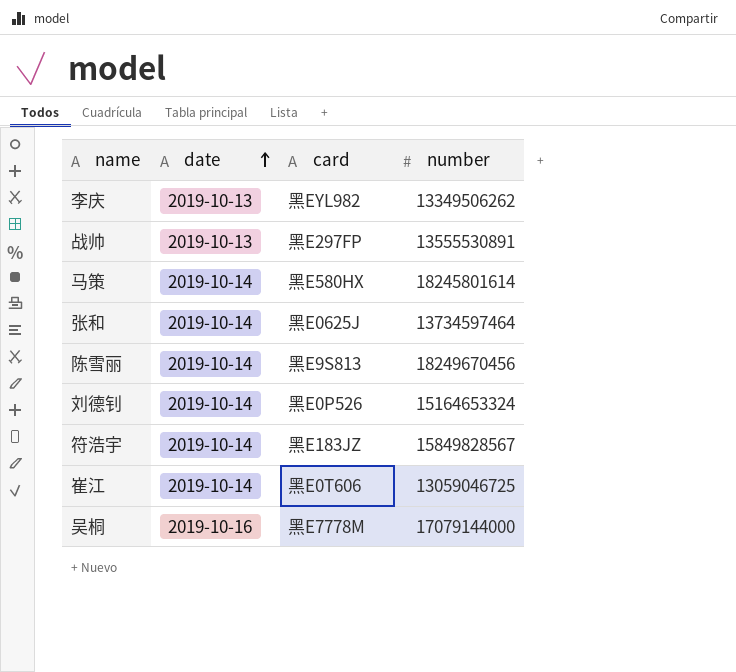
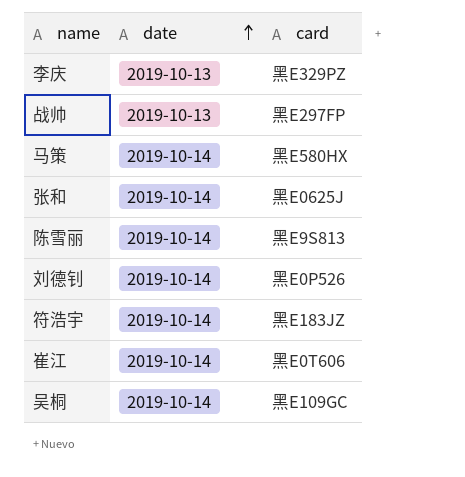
column number | position: 4 -> none
李庆 | card: 黑EYL982 -> 黑E329PZ
吴桐 | date: 2019-10-16 -> 2019-10-14
吴桐 | card: 黑E7778M -> 黑E109GC

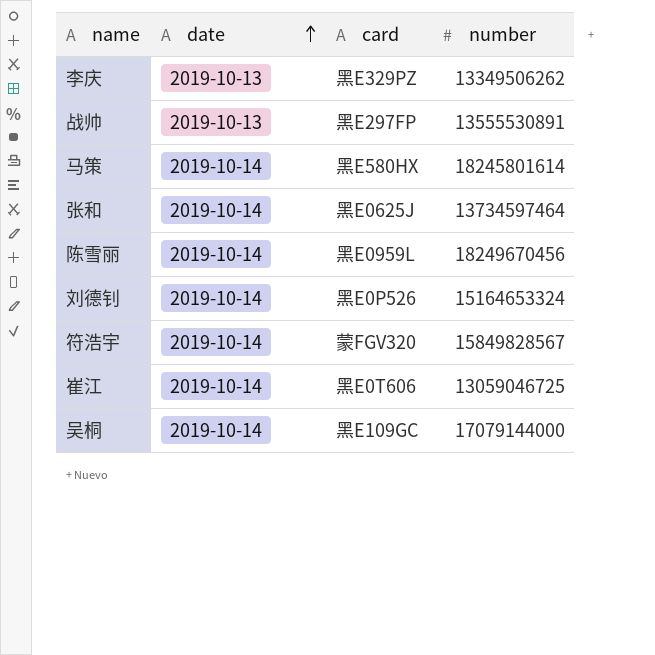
column number | position: none -> 4
陈雪丽 | card: 黑E9S813 -> 黑E0959L
符浩宇 | card: 黑E183JZ -> 蒙FGV320

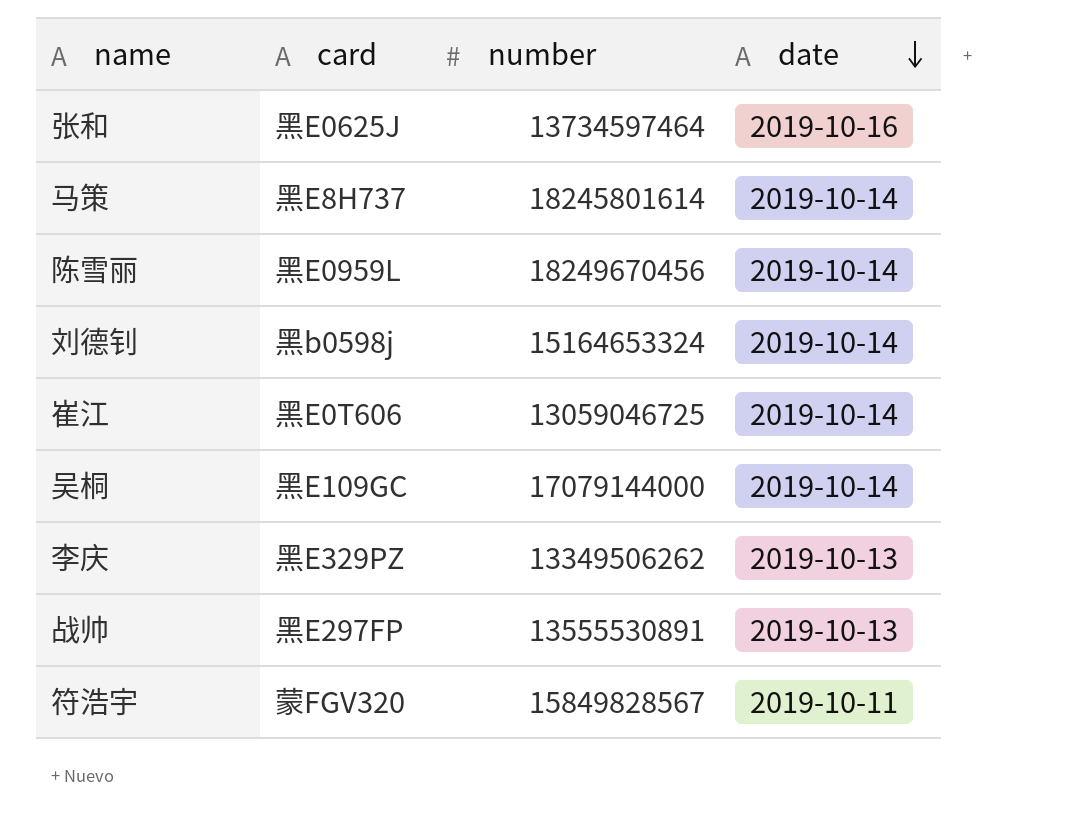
row order: date ascending -> date descending
column date | position: 2 -> 4
张和 | date: 2019-10-14 -> 2019-10-16
马策 | card: 黑E580HX -> 黑E8H737
刘德钊 | card: 黑E0P526 -> 黑b0598j
符浩宇 | date: 2019-10-14 -> 2019-10-11

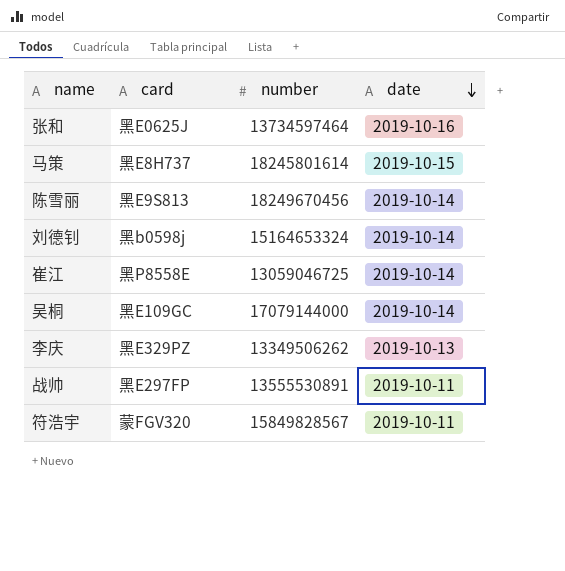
马策 | date: 2019-10-14 -> 2019-10-15
陈雪丽 | card: 黑E0959L -> 黑E9S813
崔江 | card: 黑E0T606 -> 黑P8558E
战帅 | date: 2019-10-13 -> 2019-10-11

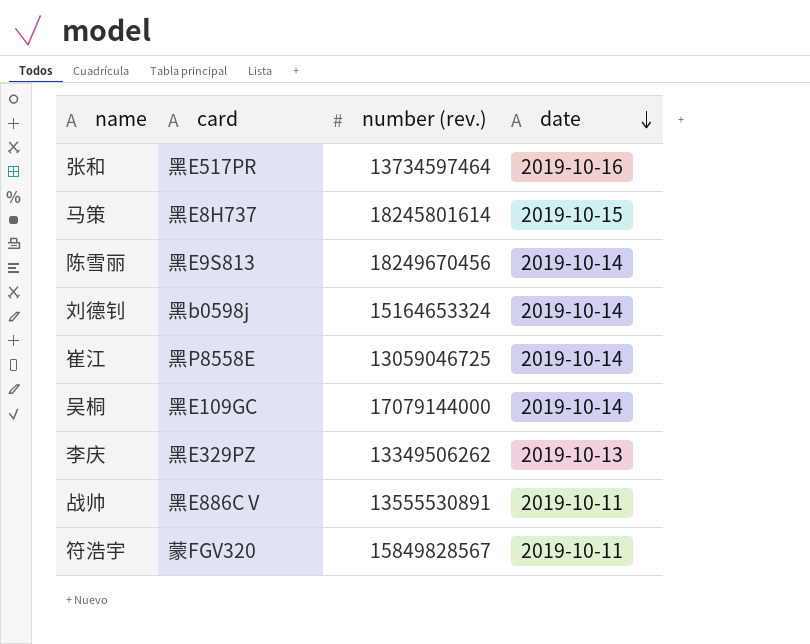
column name: number -> number (rev.)
张和 | card: 黑E0625J -> 黑E517PR
战帅 | card: 黑E297FP -> 黑E886CⅤ

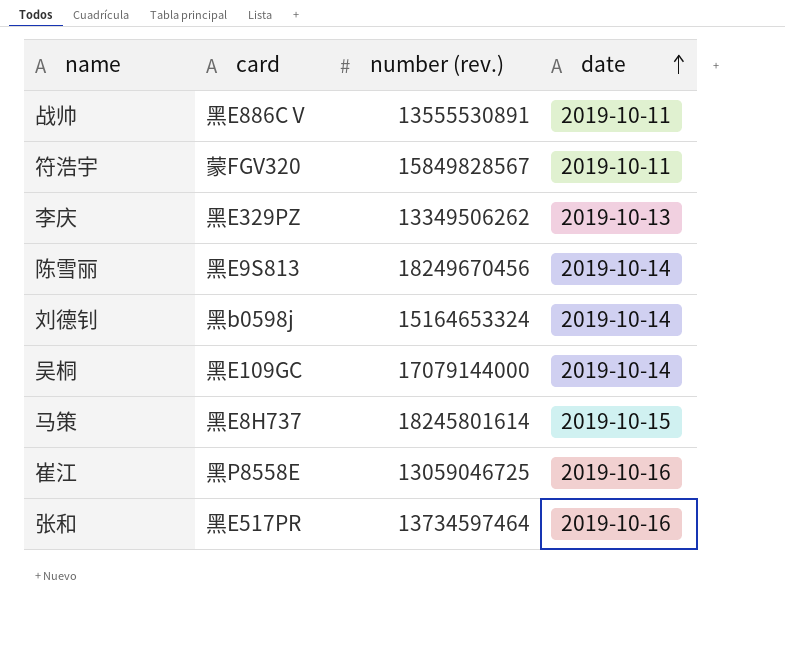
row order: date descending -> date ascending
崔江 | date: 2019-10-14 -> 2019-10-16

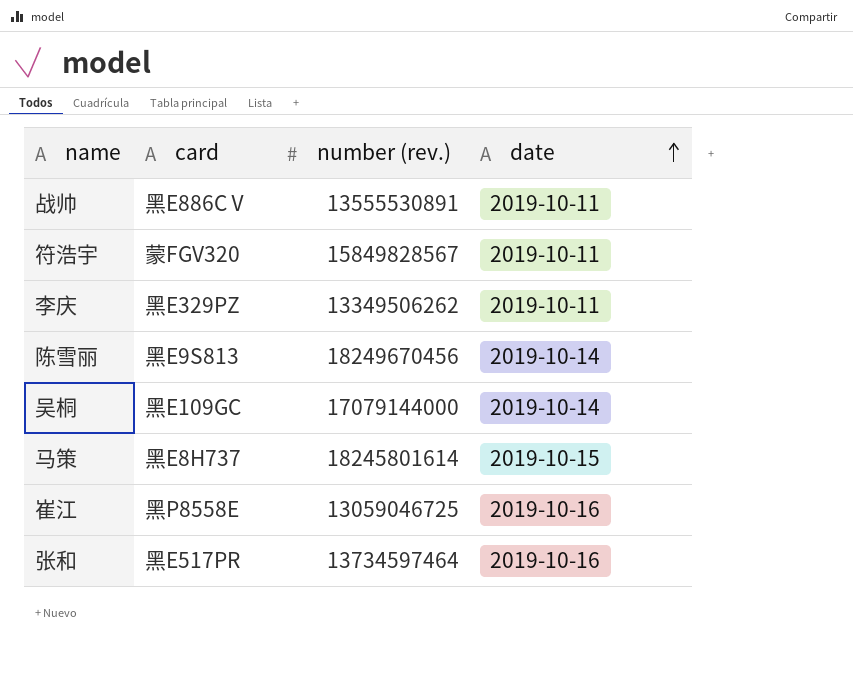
row 刘德钊: 黑b0598j | 15164653324 | 2019-10-14 -> none
李庆 | date: 2019-10-13 -> 2019-10-11

